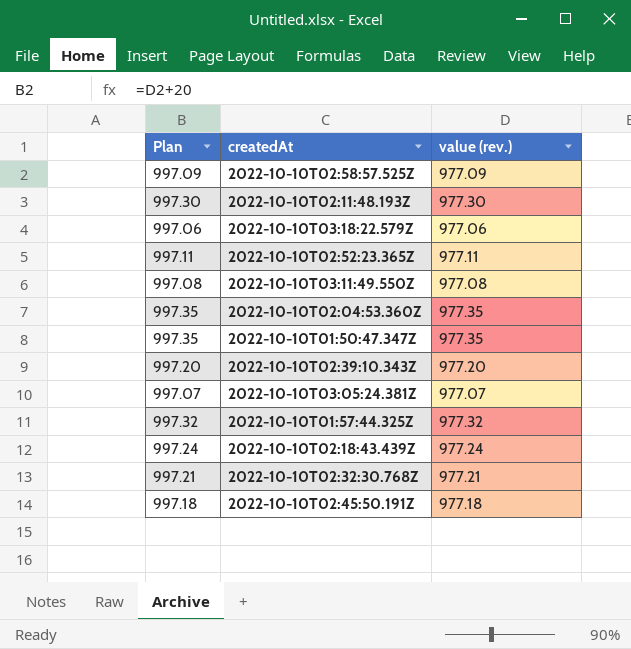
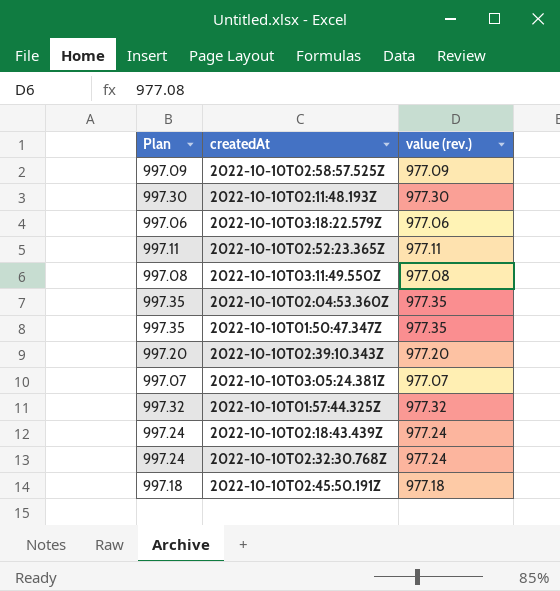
2022-10-10T02:32:30.768Z | Plan: 997.21 -> 997.24
2022-10-10T02:32:30.768Z | value (rev.): 977.21 -> 977.24

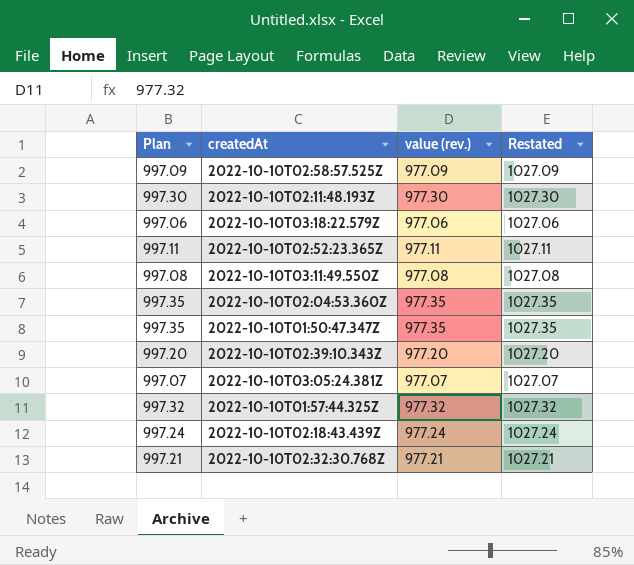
column Restated | formula: none -> [value (rev.)] + 50
row 2022-10-10T02:45:50.191Z: 997.18 | 977.18 -> none
2022-10-10T02:32:30.768Z | Plan: 997.24 -> 997.21
2022-10-10T02:32:30.768Z | value (rev.): 977.24 -> 977.21

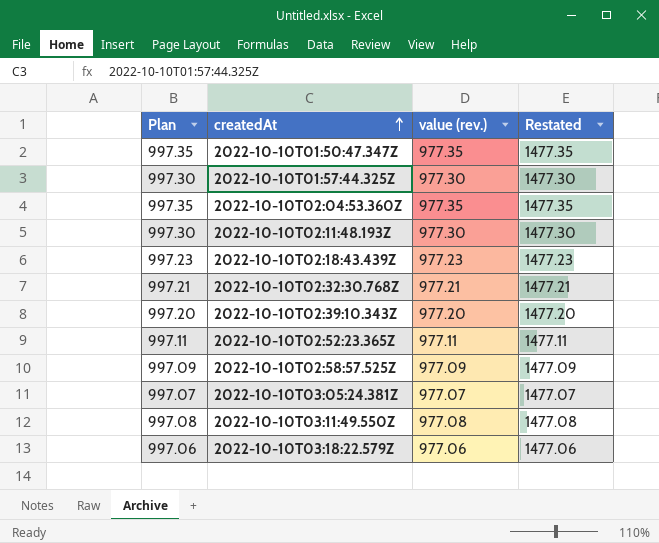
row order: none -> createdAt ascending
column Restated | formula: [value (rev.)] + 50 -> [value (rev.)] + 500
2022-10-10T01:57:44.325Z | Plan: 997.32 -> 997.30
2022-10-10T01:57:44.325Z | value (rev.): 977.32 -> 977.30
2022-10-10T02:18:43.439Z | Plan: 997.24 -> 997.23
2022-10-10T02:18:43.439Z | value (rev.): 977.24 -> 977.23

